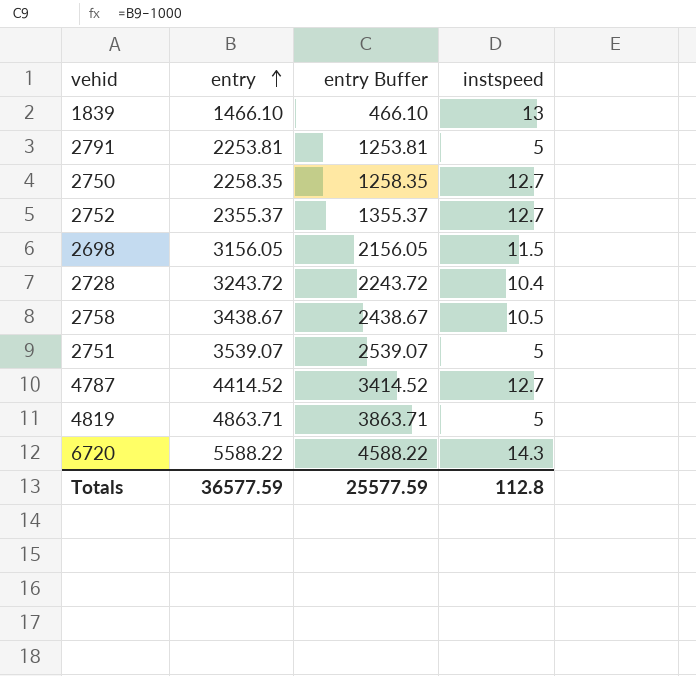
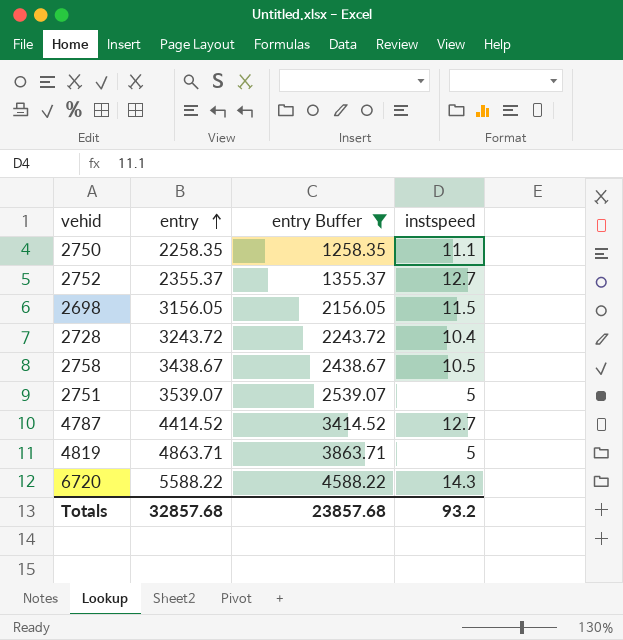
filter: none -> entry Buffer >= 1258.35
2750 | instspeed: 12.7 -> 11.1
Totals | entry: 36577.59 -> 32857.68
Totals | entry Buffer: 25577.59 -> 23857.68
Totals | instspeed: 112.8 -> 93.2

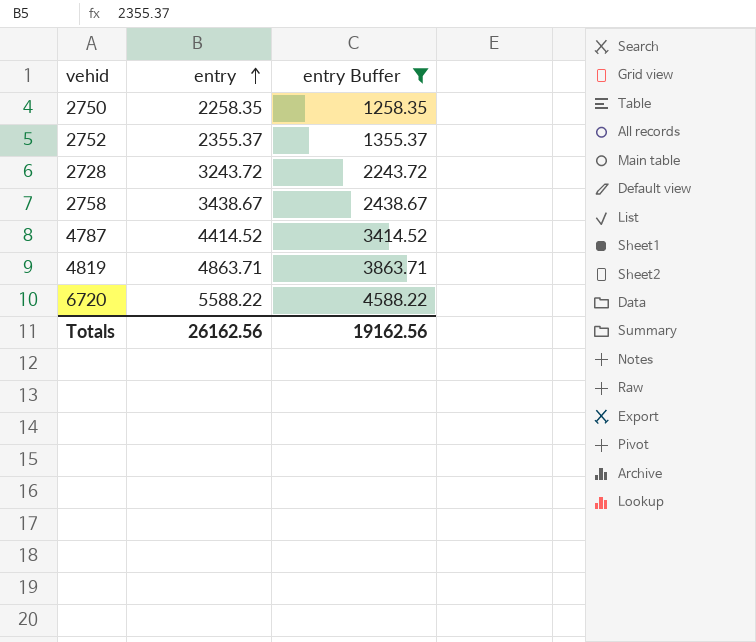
column instspeed | position: 4 -> none
row 2698: 3156.05 | 2156.05 | 11.5 -> none
row 2751: 3539.07 | 2539.07 | 5 -> none
Totals | entry: 32857.68 -> 26162.56
Totals | entry Buffer: 23857.68 -> 19162.56

